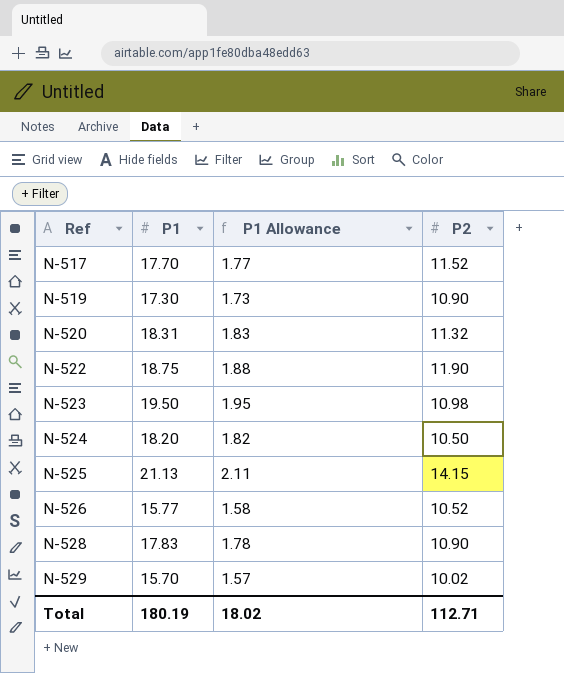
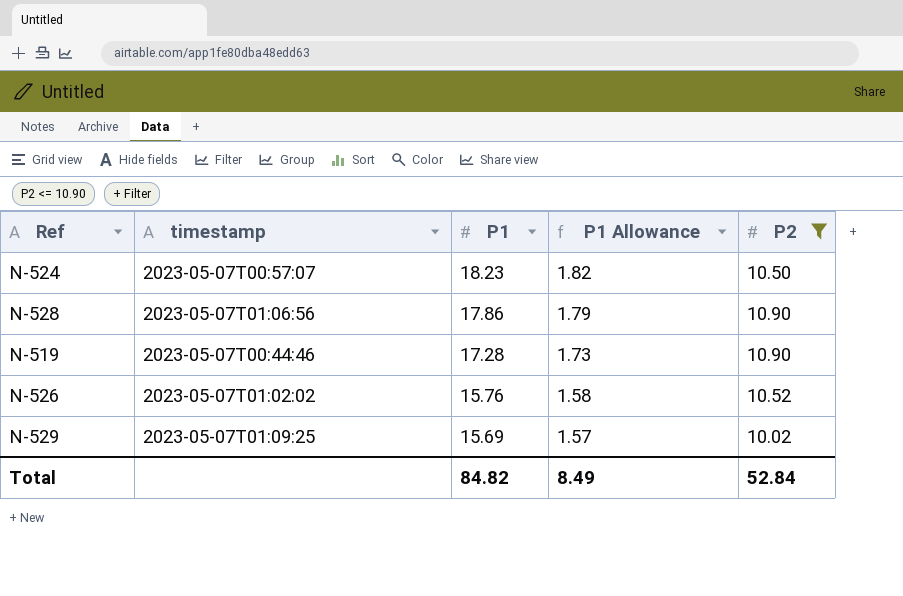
filter: none -> P2 <= 10.90
row order: Ref ascending -> P1 descending
column timestamp | position: none -> 2
N-524 | P1: 18.20 -> 18.23
N-528 | P1: 17.83 -> 17.86
N-528 | P1 Allowance: 1.78 -> 1.79
N-519 | P1: 17.30 -> 17.28
N-526 | P1: 15.77 -> 15.76
N-529 | P1: 15.70 -> 15.69
Total | P1: 180.19 -> 84.82
Total | P1 Allowance: 18.02 -> 8.49
Total | P2: 112.71 -> 52.84

